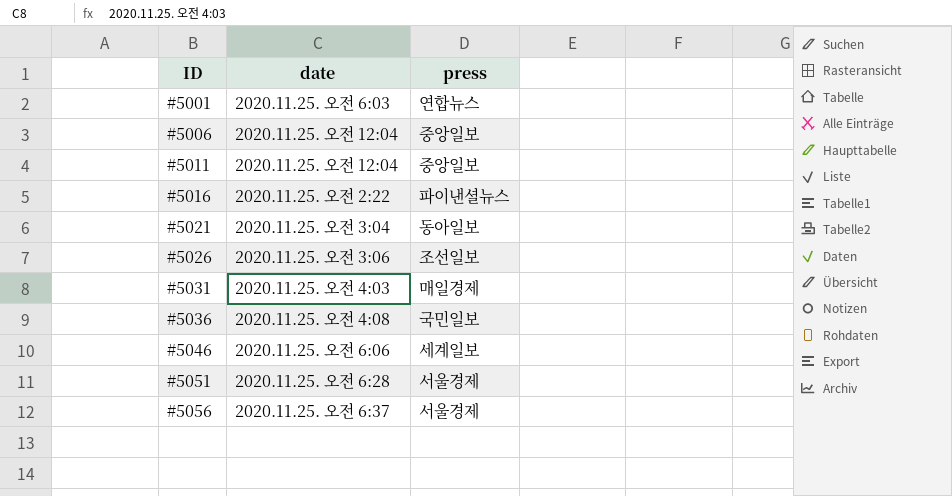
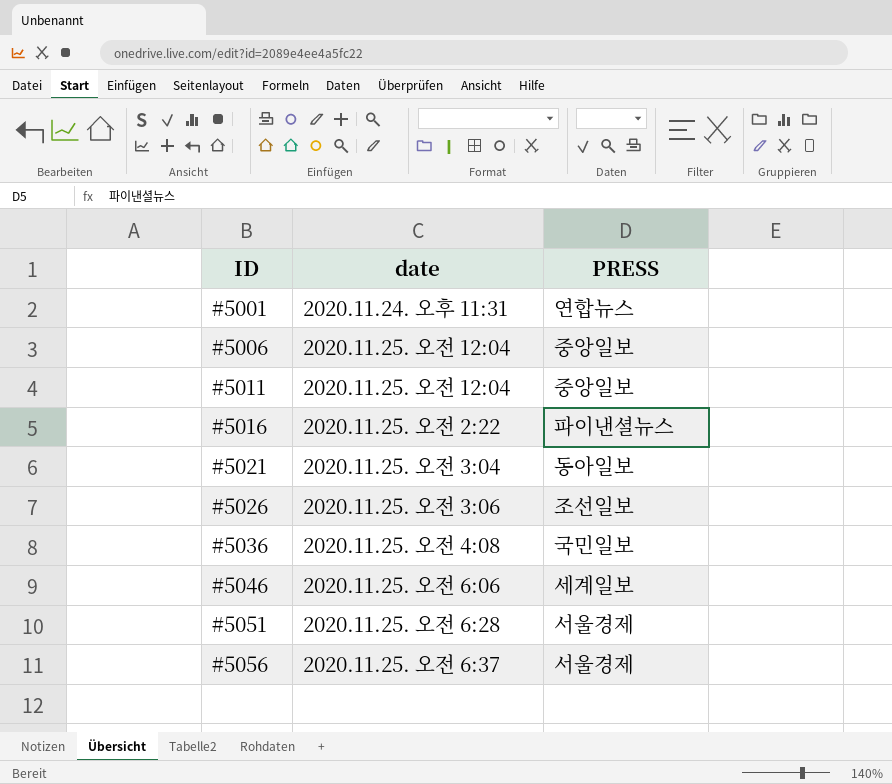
column name: press -> PRESS
row #5031: 2020.11.25. 오전 4:03 | 매일경제 -> none
#5001 | date: 2020.11.25. 오전 6:03 -> 2020.11.24. 오후 11:31

